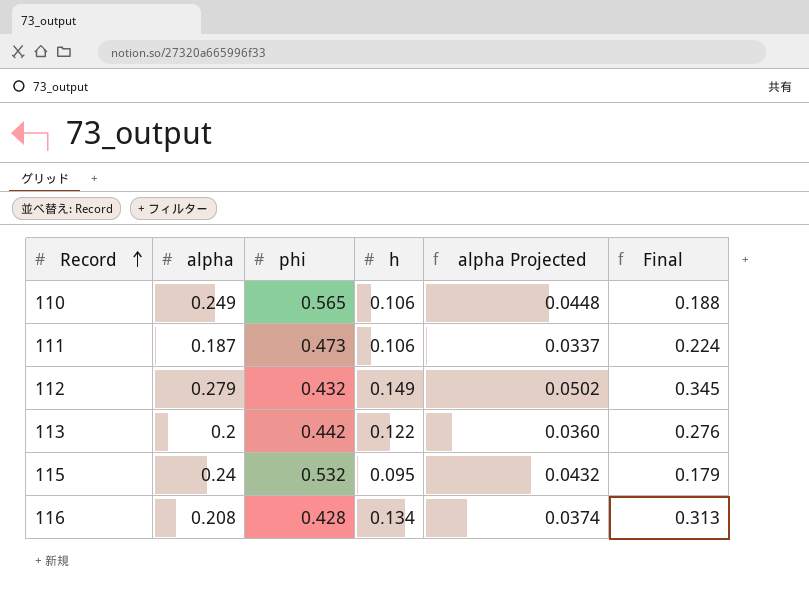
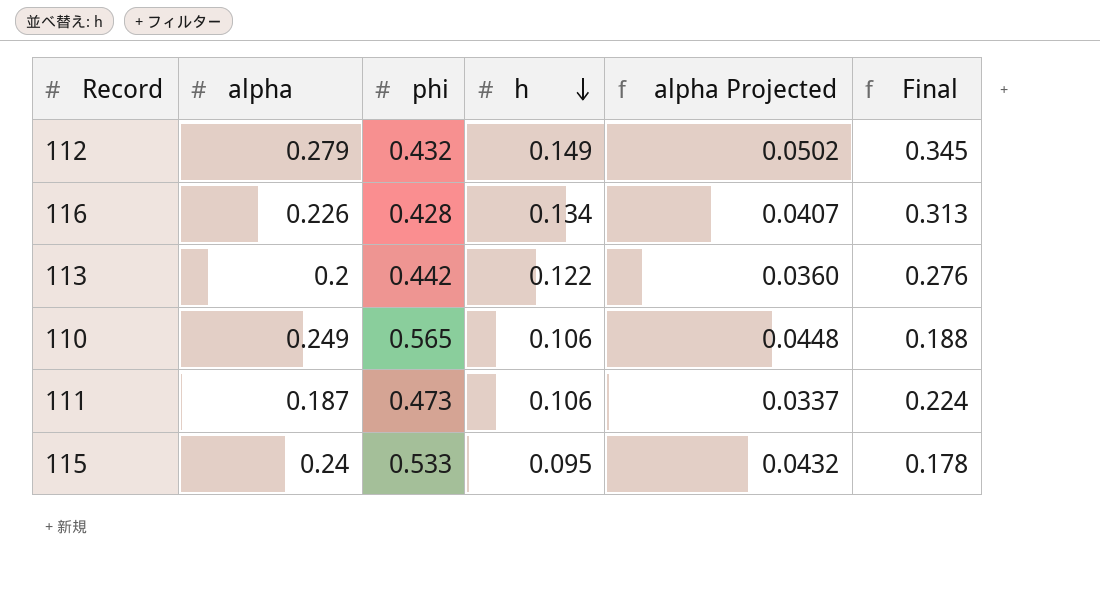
row order: Record ascending -> h descending
116 | alpha: 0.208 -> 0.226
116 | alpha Projected: 0.0374 -> 0.0407
115 | phi: 0.532 -> 0.533
115 | Final: 0.179 -> 0.178

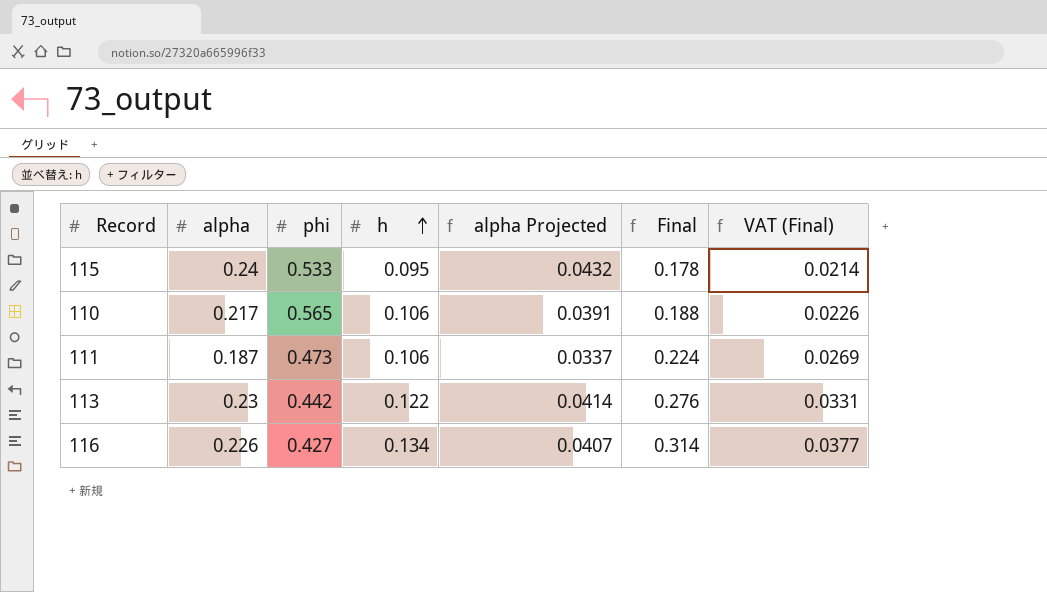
row order: h descending -> h ascending
column VAT (Final) | formula: none -> [Final] * 0.12
row 112: 0.279 | 0.432 | 0.149 | 0.0502 | 0.345 -> none
110 | alpha: 0.249 -> 0.217
110 | alpha Projected: 0.0448 -> 0.0391
113 | alpha: 0.2 -> 0.23
113 | alpha Projected: 0.0360 -> 0.0414
116 | phi: 0.428 -> 0.427
116 | Final: 0.313 -> 0.314

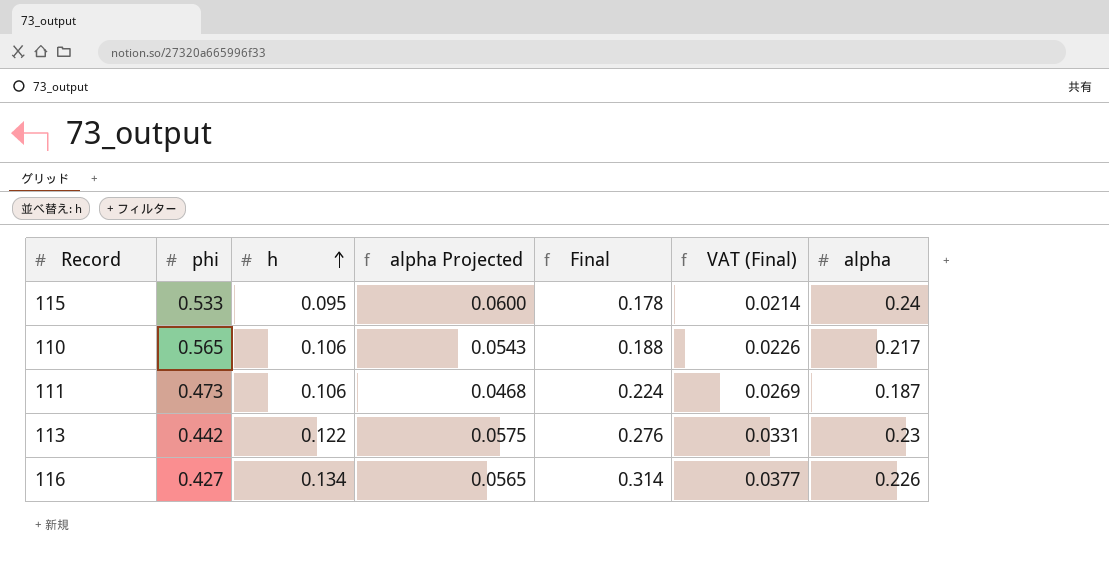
column alpha Projected | formula: [alpha] * 0.18 -> [alpha] * 0.25
column alpha | position: 2 -> 7

